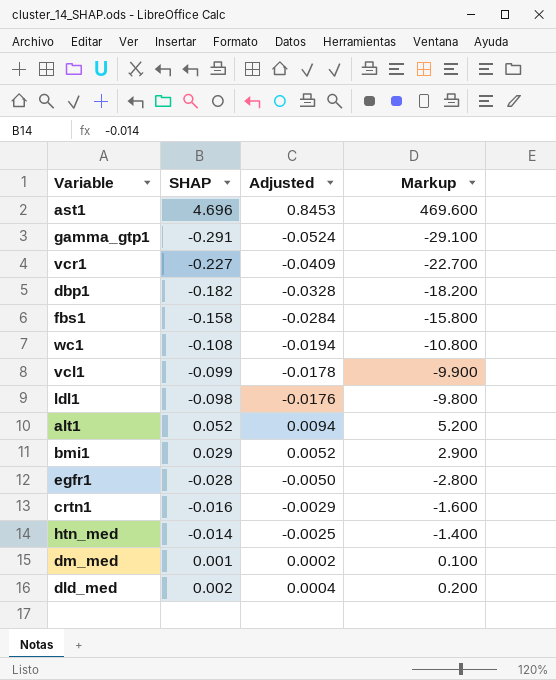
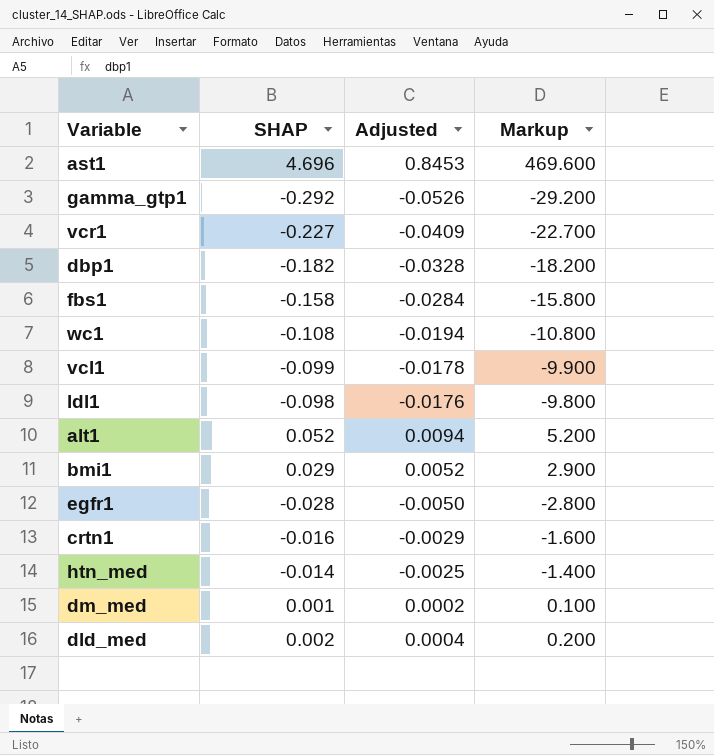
gamma_gtp1 | SHAP: -0.291 -> -0.292
gamma_gtp1 | Adjusted: -0.0524 -> -0.0526
gamma_gtp1 | Markup: -29.100 -> -29.200

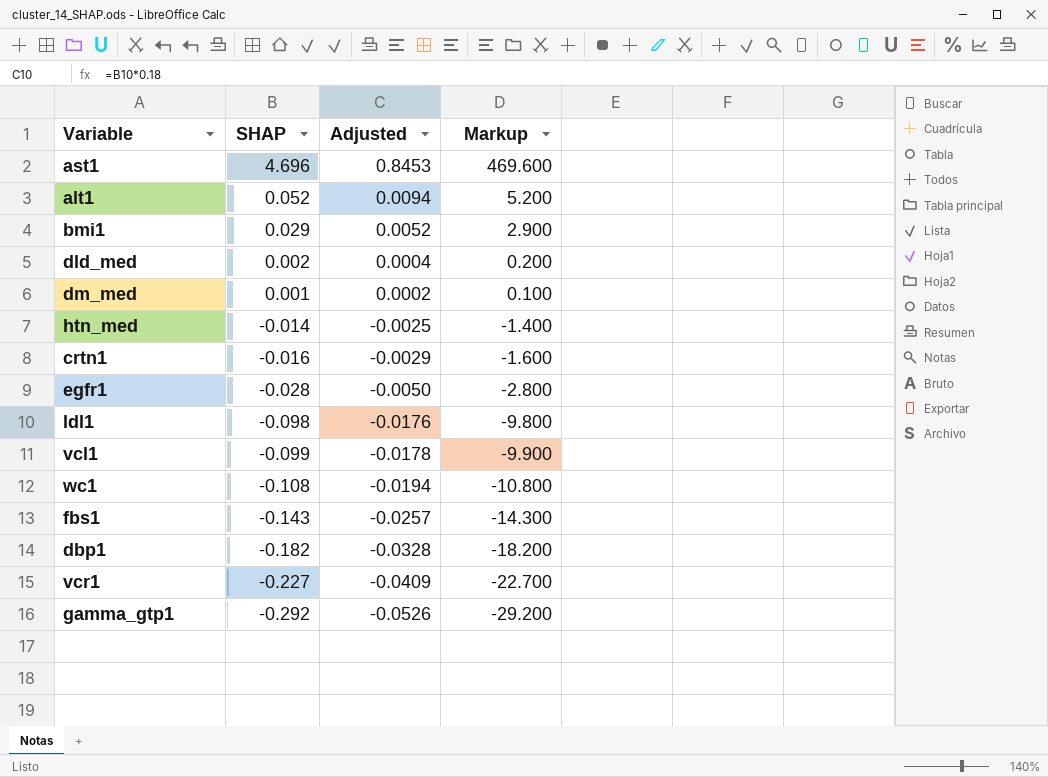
row order: none -> SHAP descending
fbs1 | SHAP: -0.158 -> -0.143
fbs1 | Adjusted: -0.0284 -> -0.0257
fbs1 | Markup: -15.800 -> -14.300

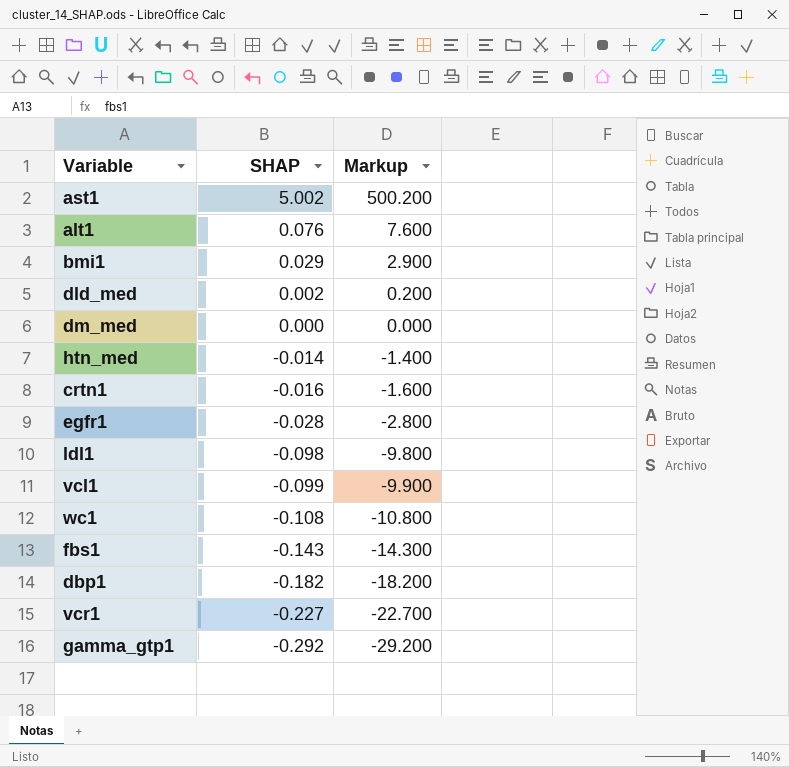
column Adjusted | formula: [SHAP] * 0.18 -> none
ast1 | SHAP: 4.696 -> 5.002
ast1 | Markup: 469.600 -> 500.200
alt1 | SHAP: 0.052 -> 0.076
alt1 | Markup: 5.200 -> 7.600
dm_med | SHAP: 0.001 -> 0.000
dm_med | Markup: 0.100 -> 0.000

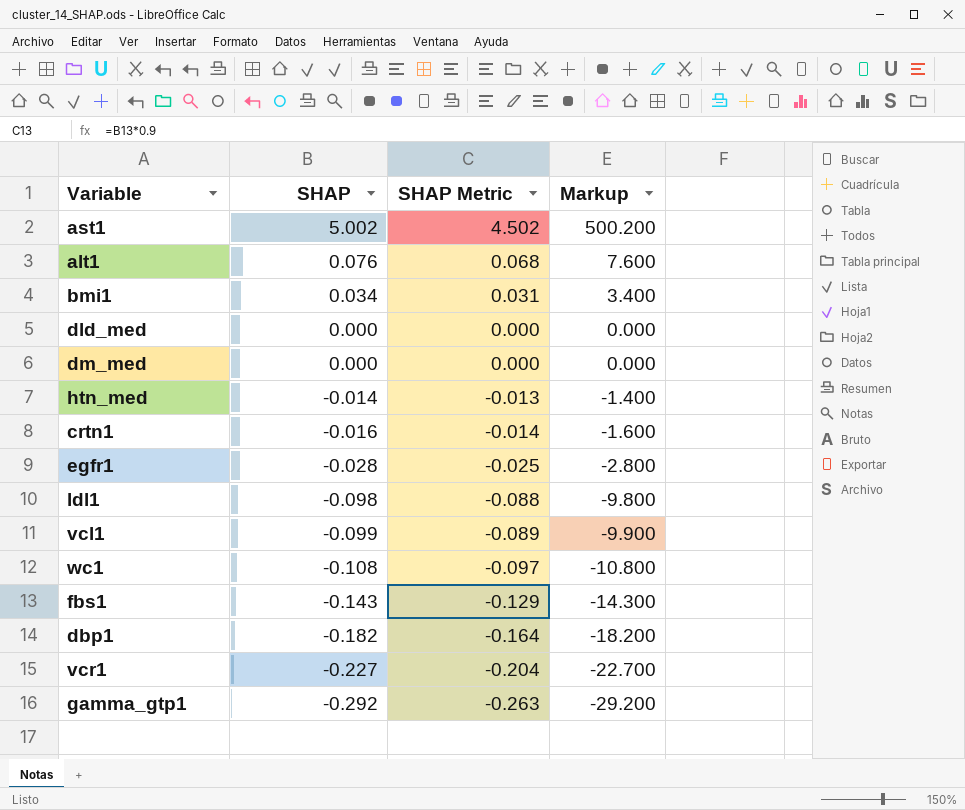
column SHAP Metric | formula: none -> [SHAP] * 0.9
bmi1 | SHAP: 0.029 -> 0.034
bmi1 | Markup: 2.900 -> 3.400
dld_med | SHAP: 0.002 -> 0.000
dld_med | Markup: 0.200 -> 0.000

